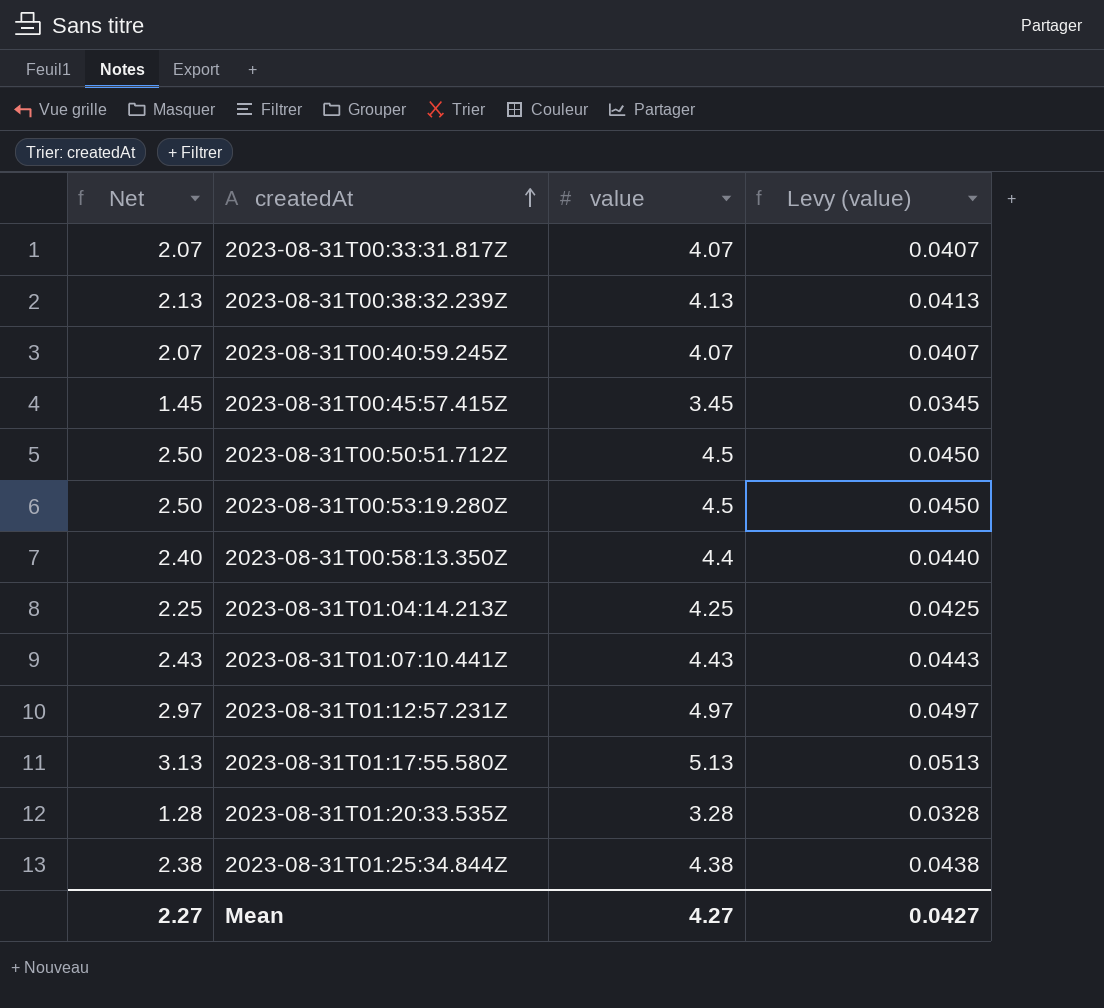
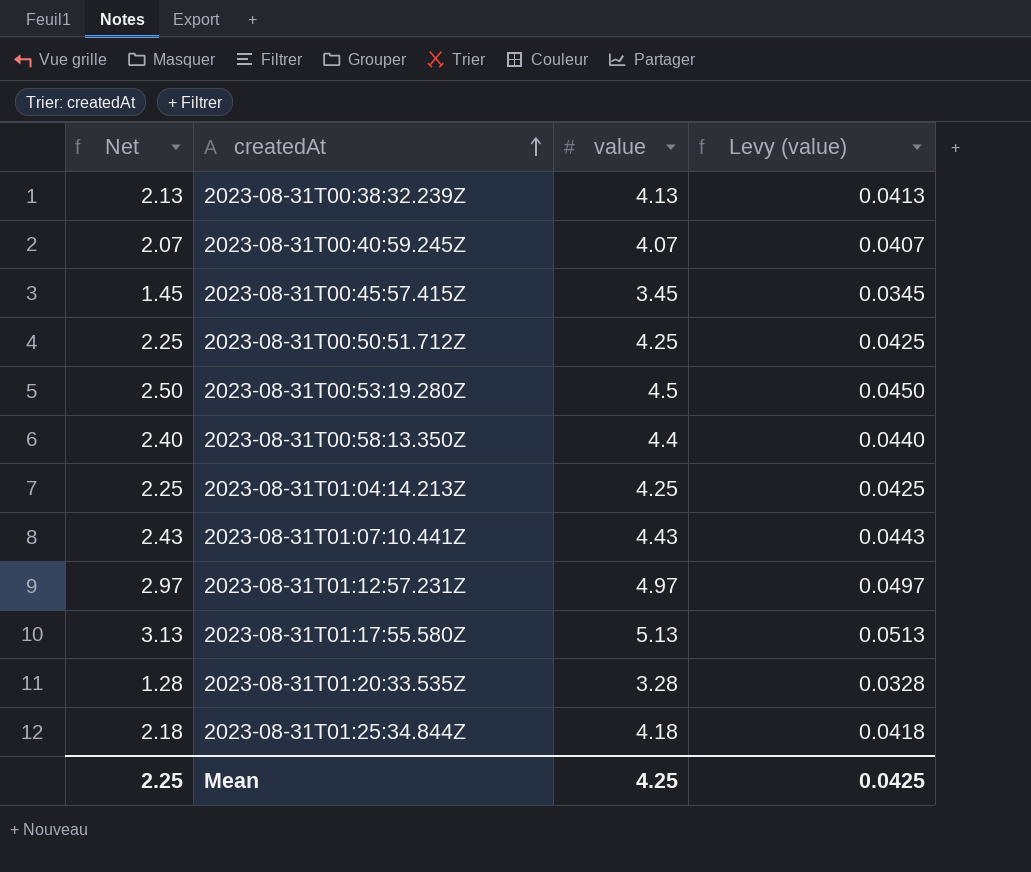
row 2023-08-31T00:33:31.817Z: 2.07 | 4.07 | 0.0407 -> none
2023-08-31T00:50:51.712Z | Net: 2.50 -> 2.25
2023-08-31T00:50:51.712Z | value: 4.5 -> 4.25
2023-08-31T00:50:51.712Z | Levy (value): 0.0450 -> 0.0425
2023-08-31T01:25:34.844Z | Net: 2.38 -> 2.18
2023-08-31T01:25:34.844Z | value: 4.38 -> 4.18
2023-08-31T01:25:34.844Z | Levy (value): 0.0438 -> 0.0418
Mean | Net: 2.27 -> 2.25
Mean | value: 4.27 -> 4.25
Mean | Levy (value): 0.0427 -> 0.0425

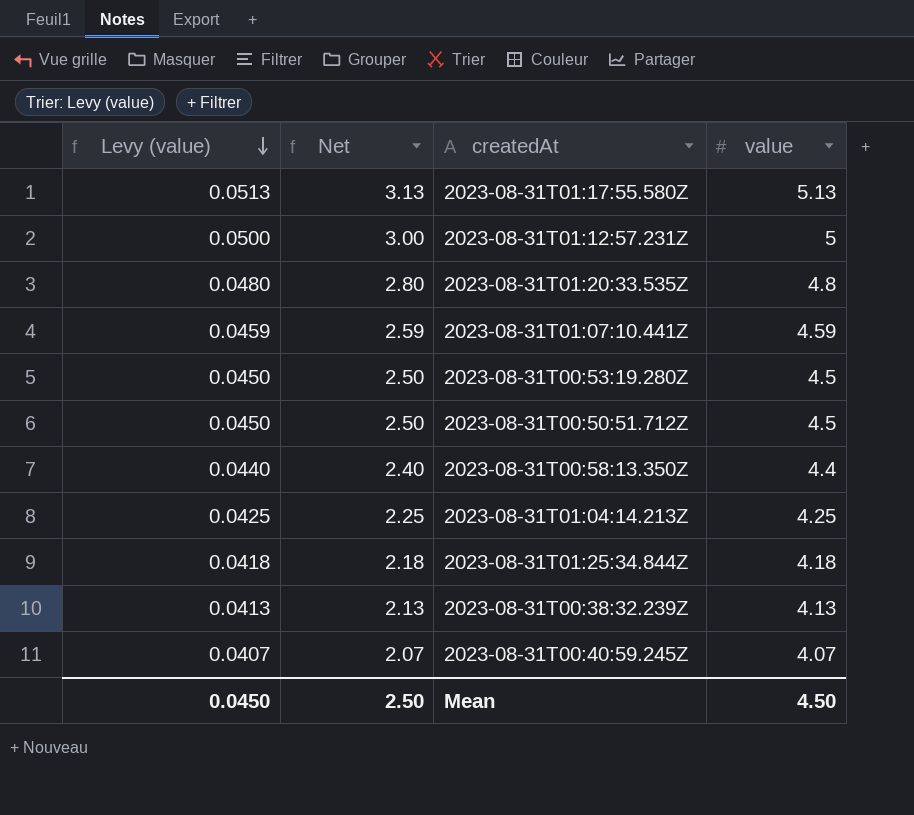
row order: createdAt ascending -> Levy (value) descending
column Levy (value) | position: 4 -> 1
row 2023-08-31T00:45:57.415Z: 1.45 | 3.45 | 0.0345 -> none
2023-08-31T01:12:57.231Z | Levy (value): 0.0497 -> 0.0500
2023-08-31T01:12:57.231Z | Net: 2.97 -> 3.00
2023-08-31T01:12:57.231Z | value: 4.97 -> 5
2023-08-31T01:20:33.535Z | Levy (value): 0.0328 -> 0.0480
2023-08-31T01:20:33.535Z | Net: 1.28 -> 2.80
2023-08-31T01:20:33.535Z | value: 3.28 -> 4.8
2023-08-31T01:07:10.441Z | Levy (value): 0.0443 -> 0.0459
2023-08-31T01:07:10.441Z | Net: 2.43 -> 2.59
2023-08-31T01:07:10.441Z | value: 4.43 -> 4.59
2023-08-31T00:50:51.712Z | Levy (value): 0.0425 -> 0.0450
2023-08-31T00:50:51.712Z | Net: 2.25 -> 2.50
2023-08-31T00:50:51.712Z | value: 4.25 -> 4.5
Mean | Levy (value): 0.0425 -> 0.0450
Mean | Net: 2.25 -> 2.50
Mean | value: 4.25 -> 4.50

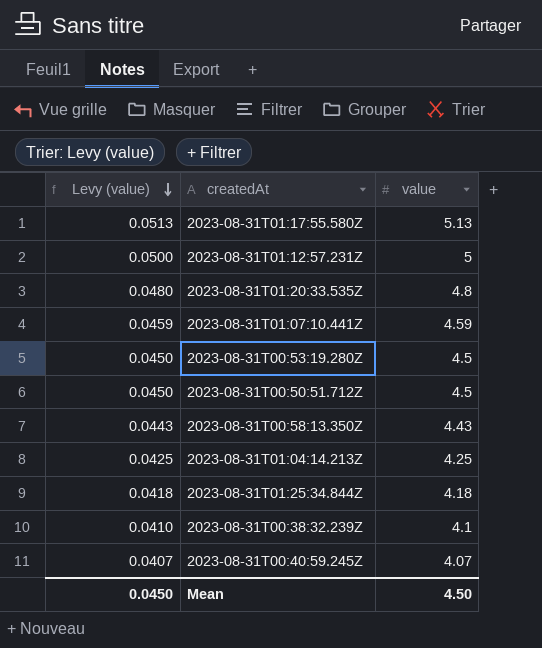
column Net | formula: [value] - 2 -> none
2023-08-31T00:58:13.350Z | Levy (value): 0.0440 -> 0.0443
2023-08-31T00:58:13.350Z | value: 4.4 -> 4.43
2023-08-31T00:38:32.239Z | Levy (value): 0.0413 -> 0.0410
2023-08-31T00:38:32.239Z | value: 4.13 -> 4.1

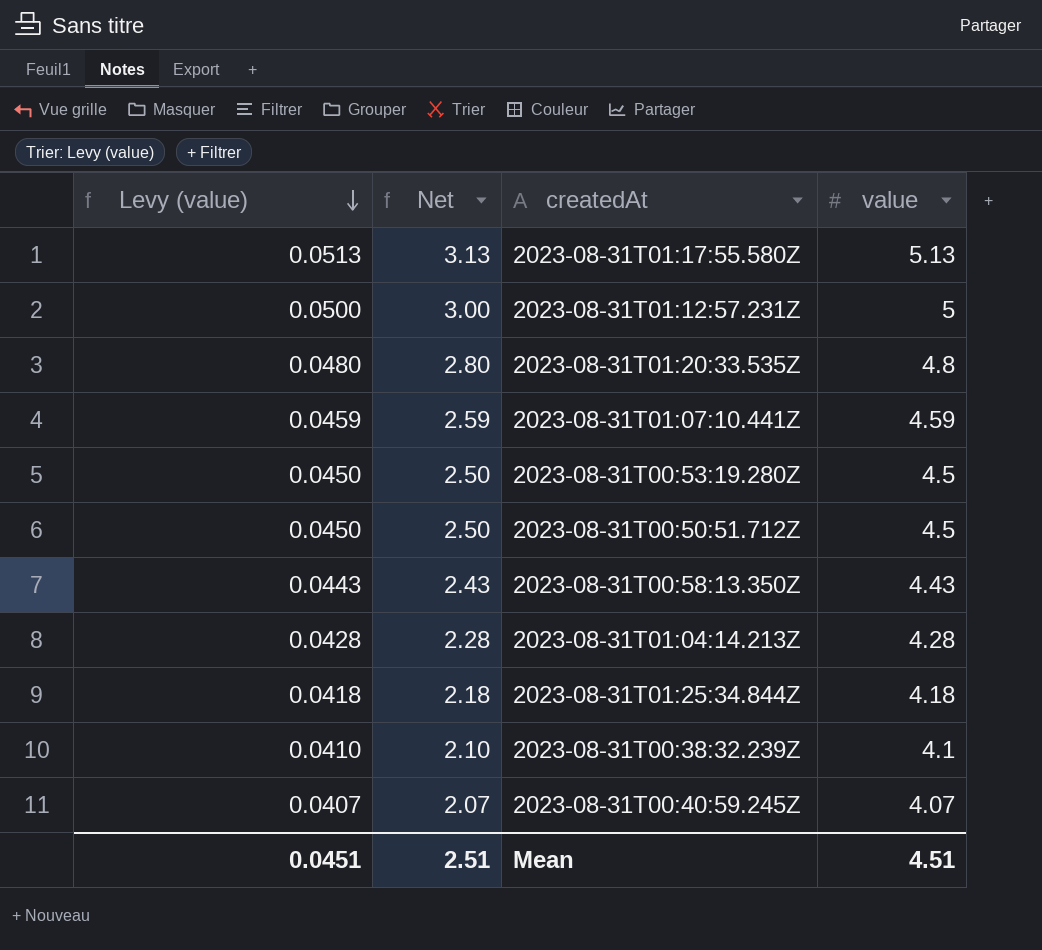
column Net | formula: none -> [value] - 2
2023-08-31T01:04:14.213Z | Levy (value): 0.0425 -> 0.0428
2023-08-31T01:04:14.213Z | value: 4.25 -> 4.28
Mean | Levy (value): 0.0450 -> 0.0451
Mean | value: 4.50 -> 4.51

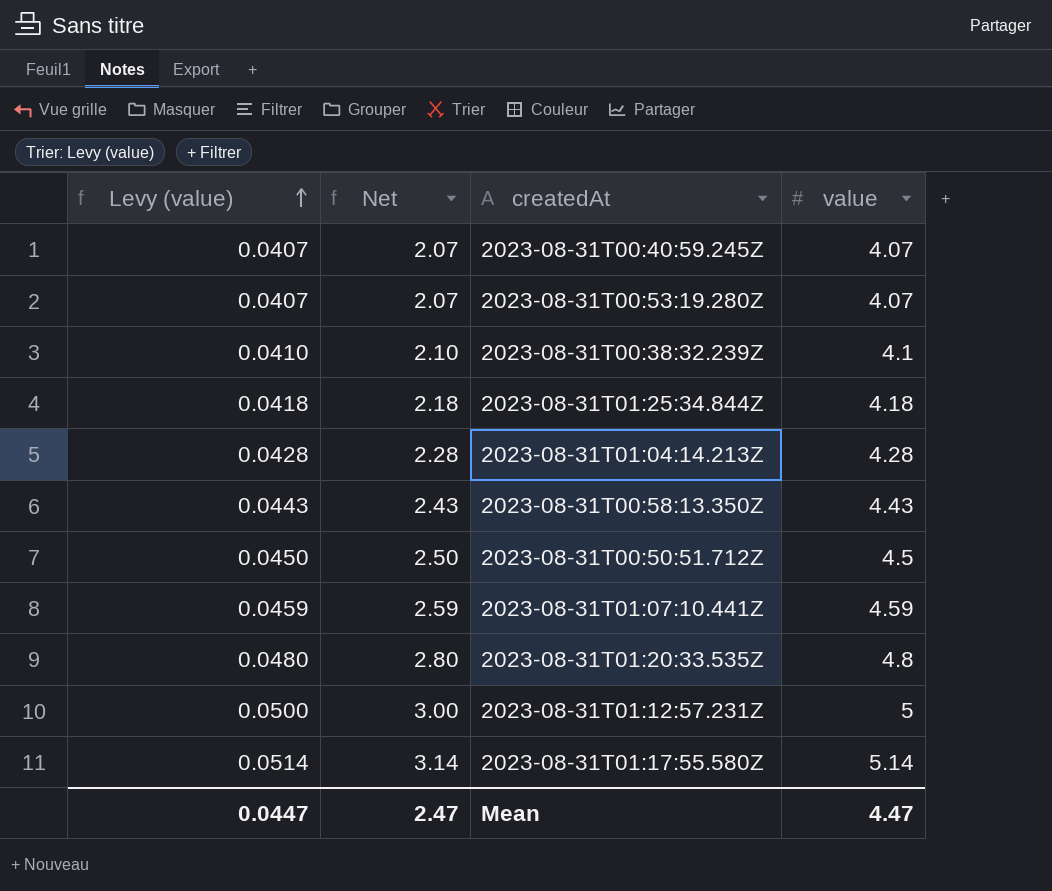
row order: Levy (value) descending -> Levy (value) ascending
2023-08-31T00:53:19.280Z | Levy (value): 0.0450 -> 0.0407
2023-08-31T00:53:19.280Z | Net: 2.50 -> 2.07
2023-08-31T00:53:19.280Z | value: 4.5 -> 4.07
2023-08-31T01:17:55.580Z | Levy (value): 0.0513 -> 0.0514
2023-08-31T01:17:55.580Z | Net: 3.13 -> 3.14
2023-08-31T01:17:55.580Z | value: 5.13 -> 5.14
Mean | Levy (value): 0.0451 -> 0.0447
Mean | Net: 2.51 -> 2.47
Mean | value: 4.51 -> 4.47

